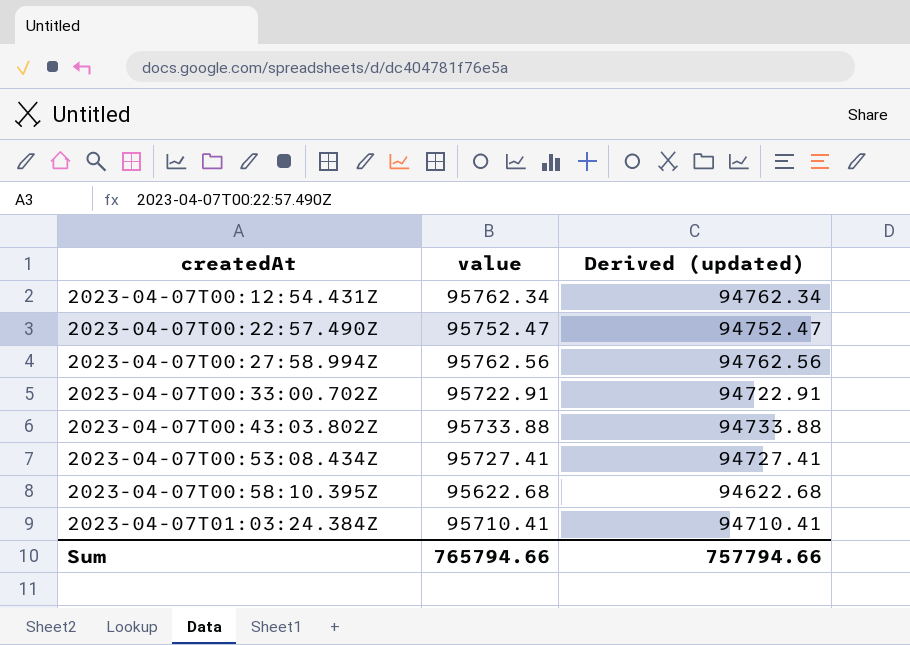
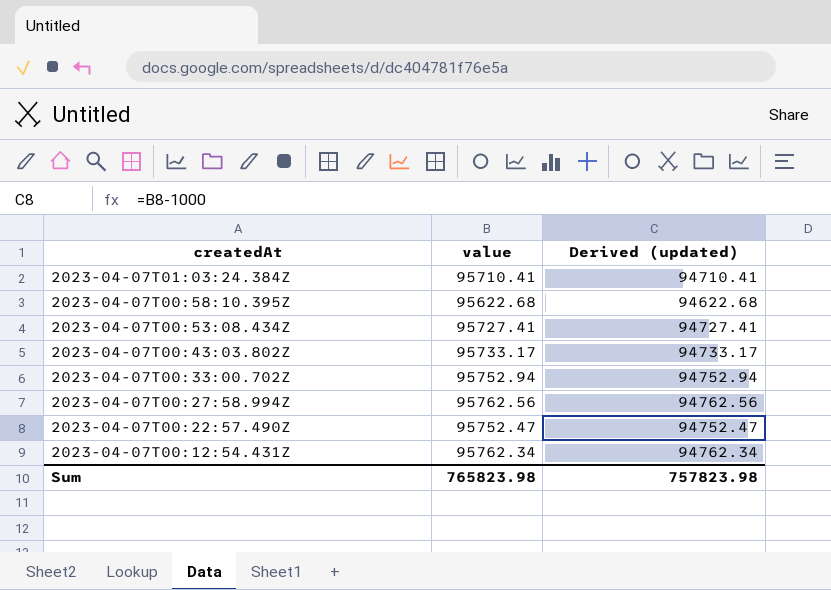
row order: createdAt ascending -> createdAt descending
2023-04-07T00:43:03.802Z | value: 95733.88 -> 95733.17
2023-04-07T00:43:03.802Z | Derived (updated): 94733.88 -> 94733.17
2023-04-07T00:33:00.702Z | value: 95722.91 -> 95752.94
2023-04-07T00:33:00.702Z | Derived (updated): 94722.91 -> 94752.94
Sum | value: 765794.66 -> 765823.98
Sum | Derived (updated): 757794.66 -> 757823.98

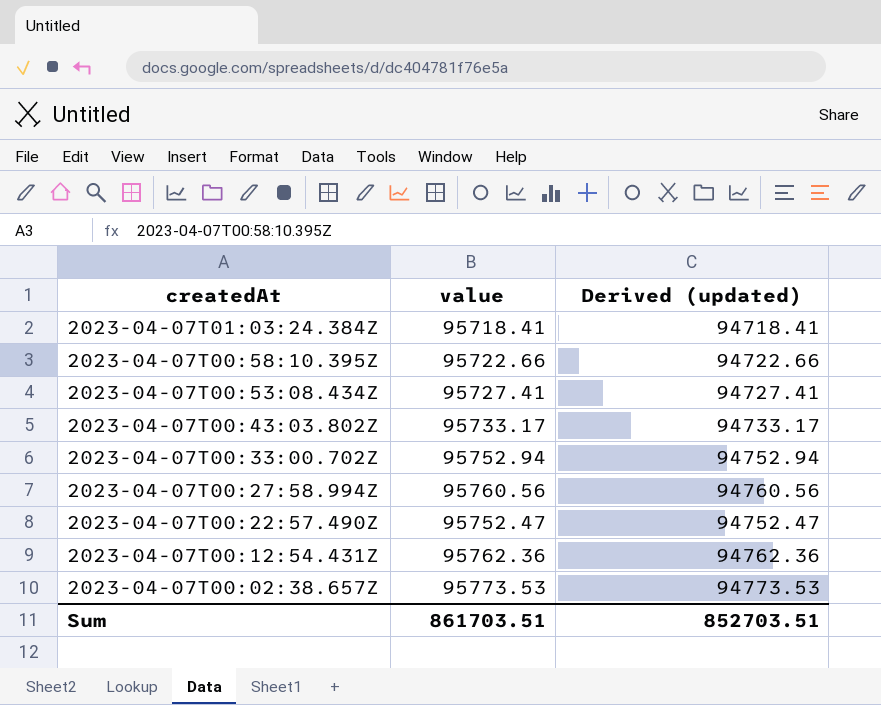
2023-04-07T01:03:24.384Z | value: 95710.41 -> 95718.41
2023-04-07T01:03:24.384Z | Derived (updated): 94710.41 -> 94718.41
2023-04-07T00:58:10.395Z | value: 95622.68 -> 95722.66
2023-04-07T00:58:10.395Z | Derived (updated): 94622.68 -> 94722.66
2023-04-07T00:27:58.994Z | value: 95762.56 -> 95760.56
2023-04-07T00:27:58.994Z | Derived (updated): 94762.56 -> 94760.56
2023-04-07T00:12:54.431Z | value: 95762.34 -> 95762.36
2023-04-07T00:12:54.431Z | Derived (updated): 94762.34 -> 94762.36
row 2023-04-07T00:02:38.657Z: none -> 95773.53 | 94773.53
Sum | value: 765823.98 -> 861703.51
Sum | Derived (updated): 757823.98 -> 852703.51

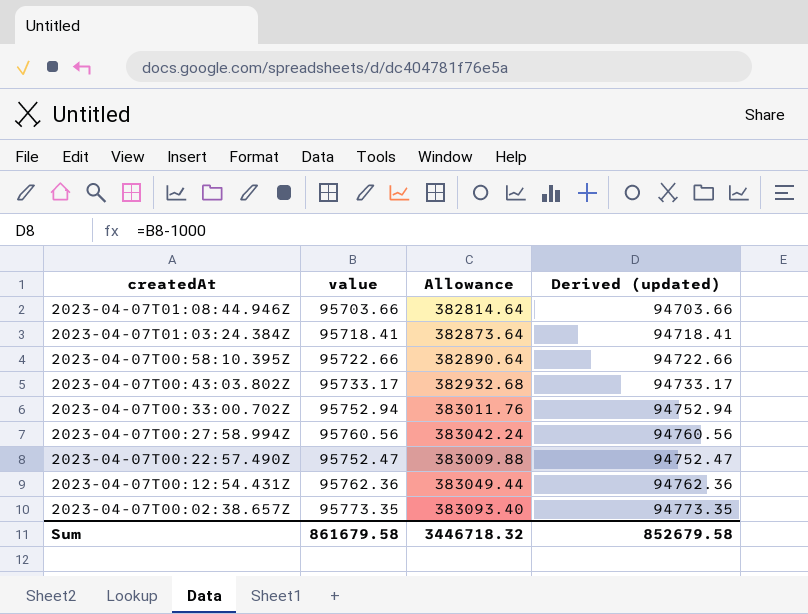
column Allowance | formula: none -> [value] * 4
row 2023-04-07T00:53:08.434Z: 95727.41 | 94727.41 -> none
row 2023-04-07T01:08:44.946Z: none -> 95703.66 | 382814.64 | 94703.66
2023-04-07T00:02:38.657Z | value: 95773.53 -> 95773.35
2023-04-07T00:02:38.657Z | Derived (updated): 94773.53 -> 94773.35
Sum | value: 861703.51 -> 861679.58
Sum | Derived (updated): 852703.51 -> 852679.58

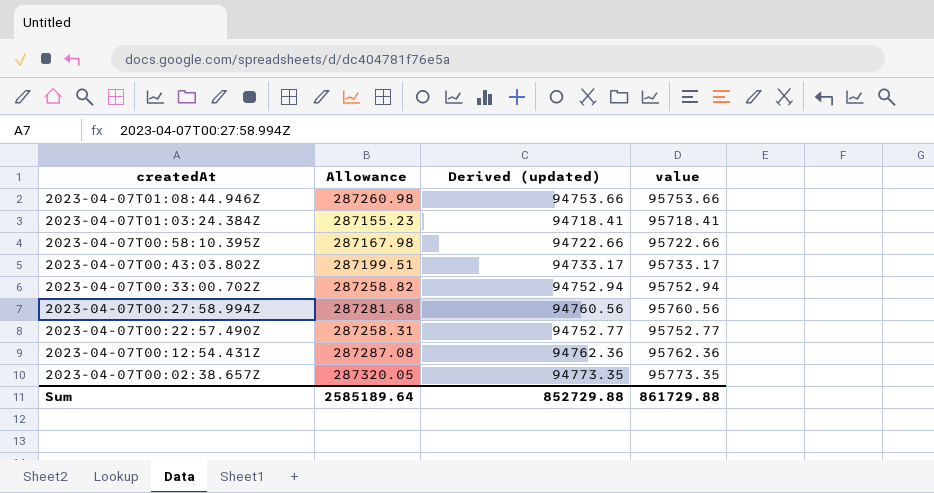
column Allowance | formula: [value] * 4 -> [value] * 3
column value | position: 2 -> 4
2023-04-07T01:08:44.946Z | Derived (updated): 94703.66 -> 94753.66
2023-04-07T01:08:44.946Z | value: 95703.66 -> 95753.66
2023-04-07T00:22:57.490Z | Derived (updated): 94752.47 -> 94752.77
2023-04-07T00:22:57.490Z | value: 95752.47 -> 95752.77
Sum | Allowance: 3446718.32 -> 2585189.64
Sum | Derived (updated): 852679.58 -> 852729.88
Sum | value: 861679.58 -> 861729.88

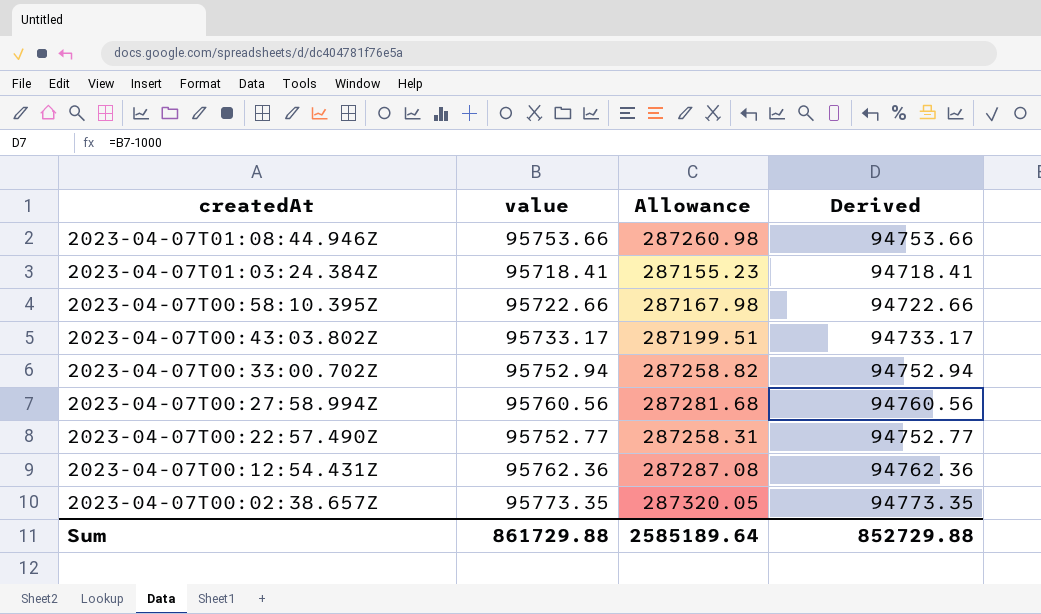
column value | position: 4 -> 2
column name: Derived (updated) -> Derived

